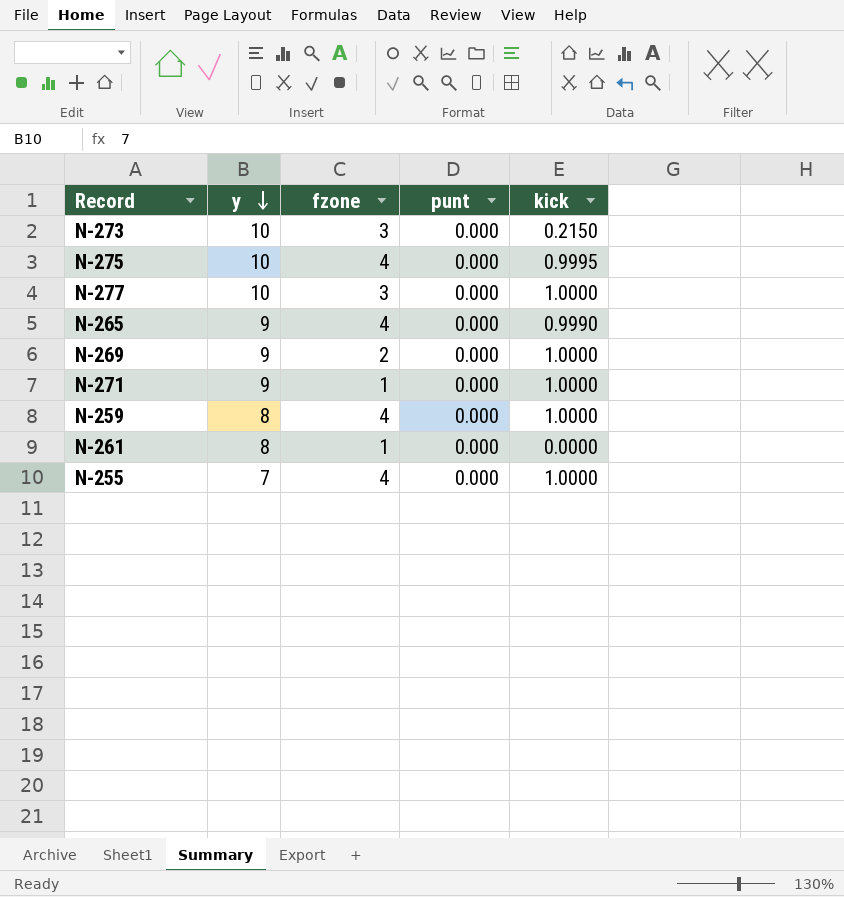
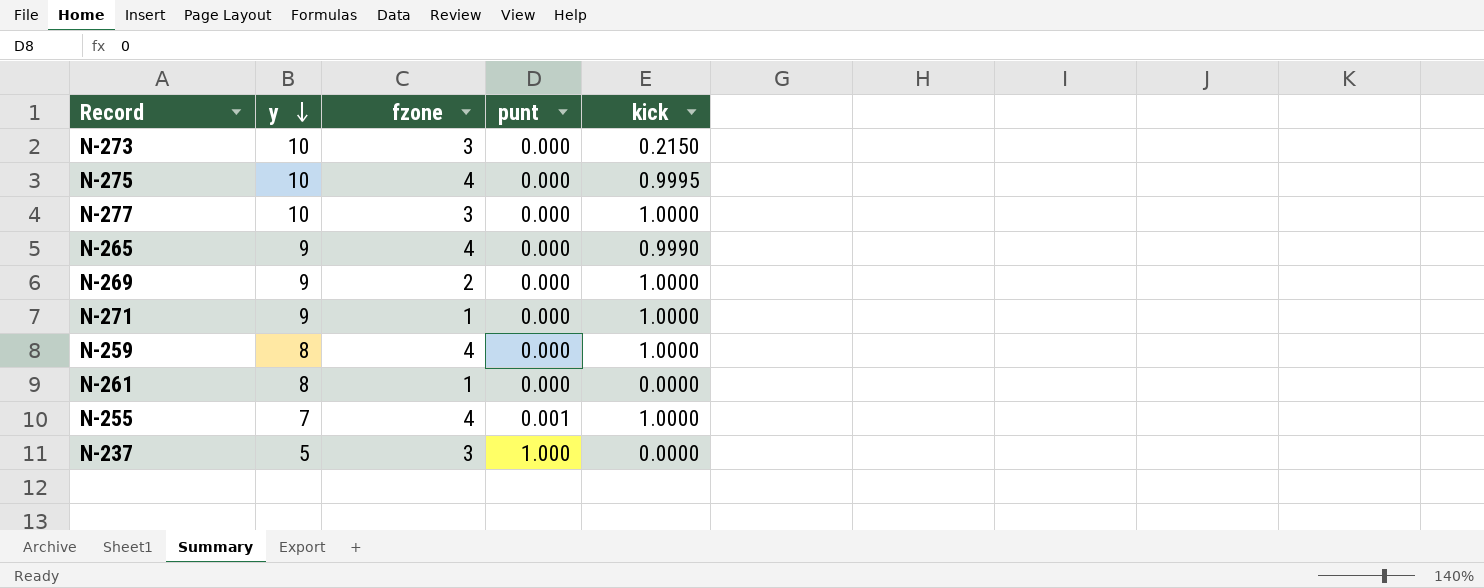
N-255 | punt: 0.000 -> 0.001
row N-237: none -> 5 | 3 | 1.000 | 0.0000

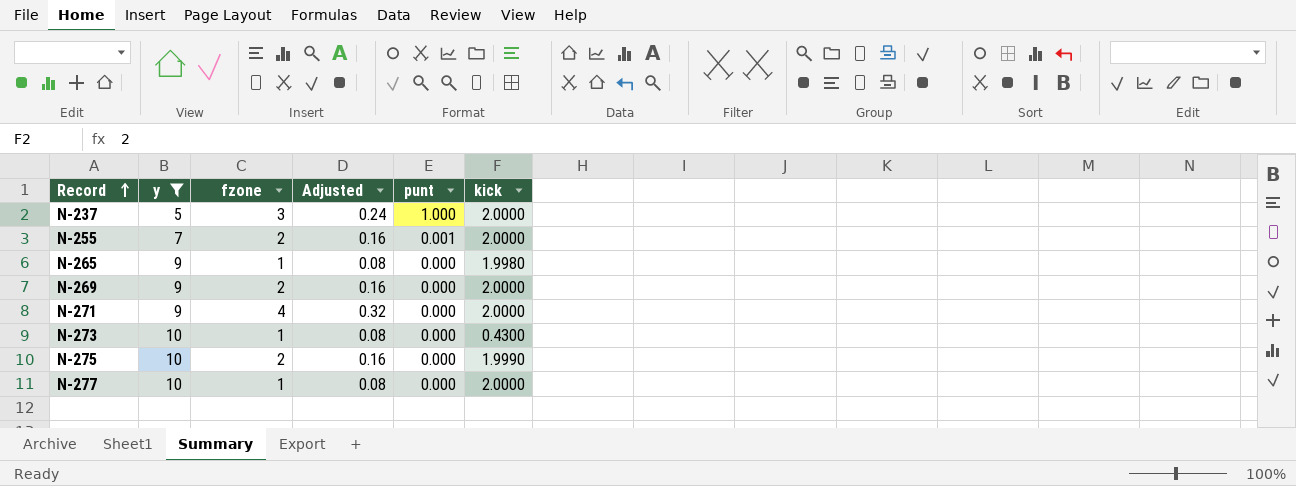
filter: none -> y != 8
row order: y descending -> Record ascending
column Adjusted | formula: none -> [fzone] * 0.08
N-237 | kick: 0.0000 -> 2.0000
N-255 | fzone: 4 -> 2
N-255 | kick: 1.0000 -> 2.0000
N-265 | fzone: 4 -> 1
N-265 | kick: 0.9990 -> 1.9980
N-269 | kick: 1.0000 -> 2.0000
N-271 | fzone: 1 -> 4
N-271 | kick: 1.0000 -> 2.0000
N-273 | fzone: 3 -> 1
N-273 | kick: 0.2150 -> 0.4300
N-275 | fzone: 4 -> 2
N-275 | kick: 0.9995 -> 1.9990
N-277 | fzone: 3 -> 1
N-277 | kick: 1.0000 -> 2.0000

